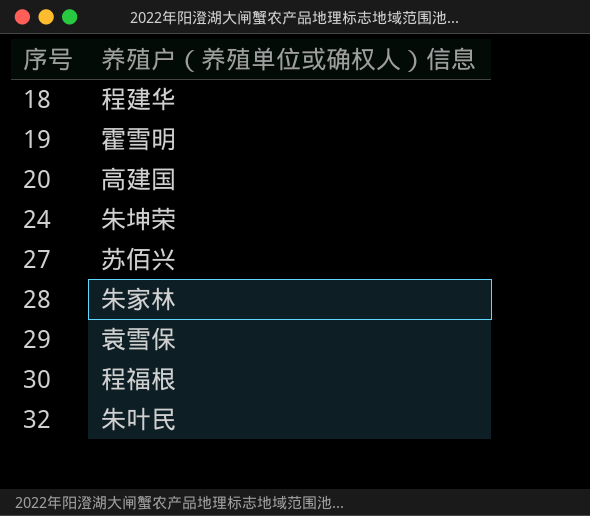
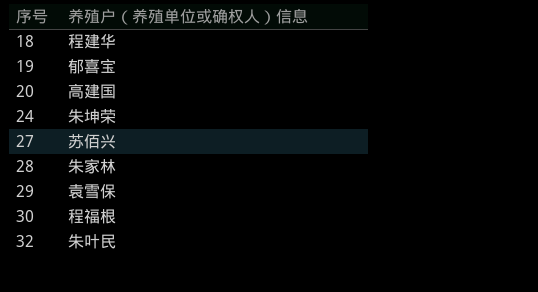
19 | 养殖户（养殖单位或确权人）信息: 霍雪明 -> 郁喜宝

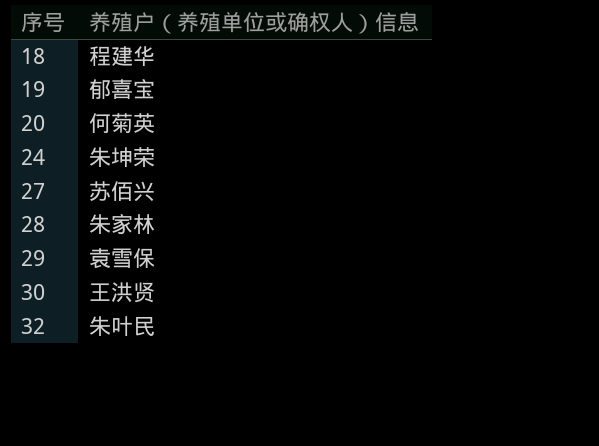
20 | 养殖户（养殖单位或确权人）信息: 高建国 -> 何菊英
30 | 养殖户（养殖单位或确权人）信息: 程福根 -> 王洪贤

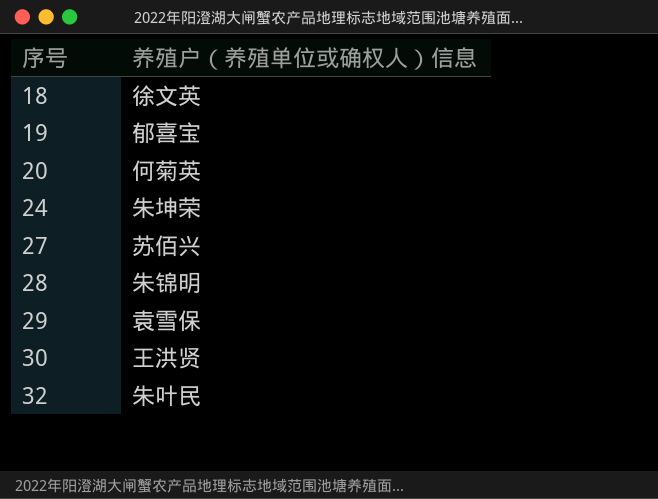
18 | 养殖户（养殖单位或确权人）信息: 程建华 -> 徐文英
28 | 养殖户（养殖单位或确权人）信息: 朱家林 -> 朱锦明

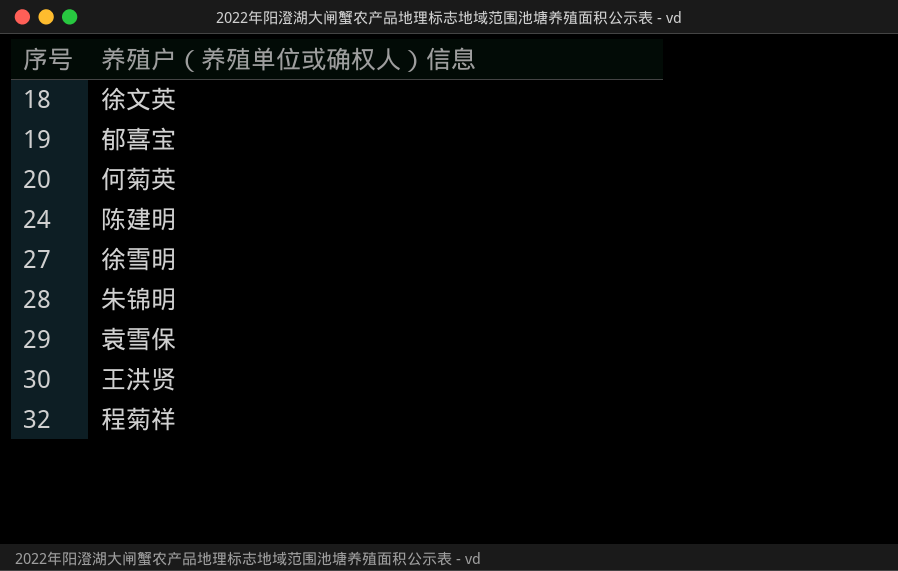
24 | 养殖户（养殖单位或确权人）信息: 朱坤荣 -> 陈建明
27 | 养殖户（养殖单位或确权人）信息: 苏佰兴 -> 徐雪明
32 | 养殖户（养殖单位或确权人）信息: 朱叶民 -> 程菊祥

